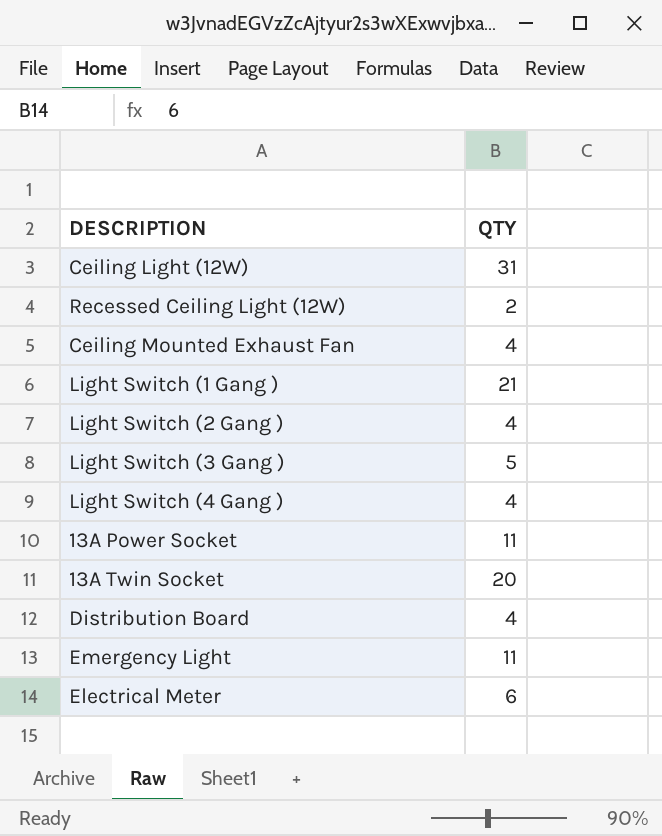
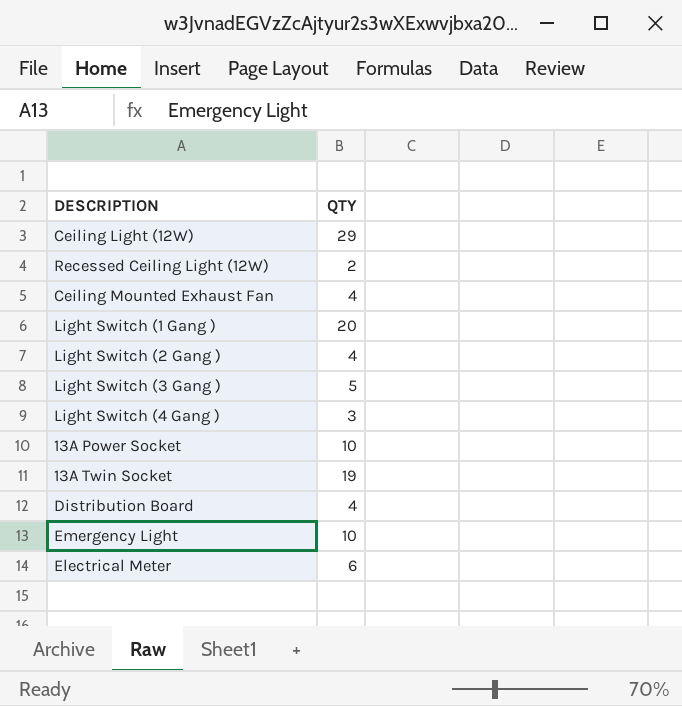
Ceiling Light (12W) | QTY: 31 -> 29
Light Switch (1 Gang ) | QTY: 21 -> 20
Light Switch (4 Gang ) | QTY: 4 -> 3
13A Power Socket | QTY: 11 -> 10
13A Twin Socket | QTY: 20 -> 19
Emergency Light | QTY: 11 -> 10

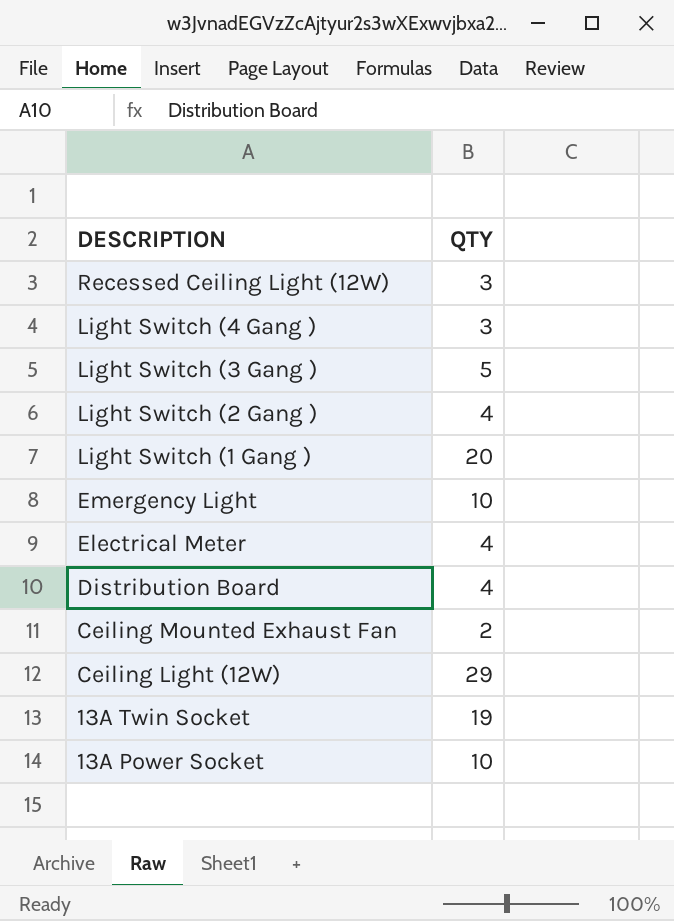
row order: none -> DESCRIPTION descending
Recessed Ceiling Light (12W) | QTY: 2 -> 3
Electrical Meter | QTY: 6 -> 4
Ceiling Mounted Exhaust Fan | QTY: 4 -> 2

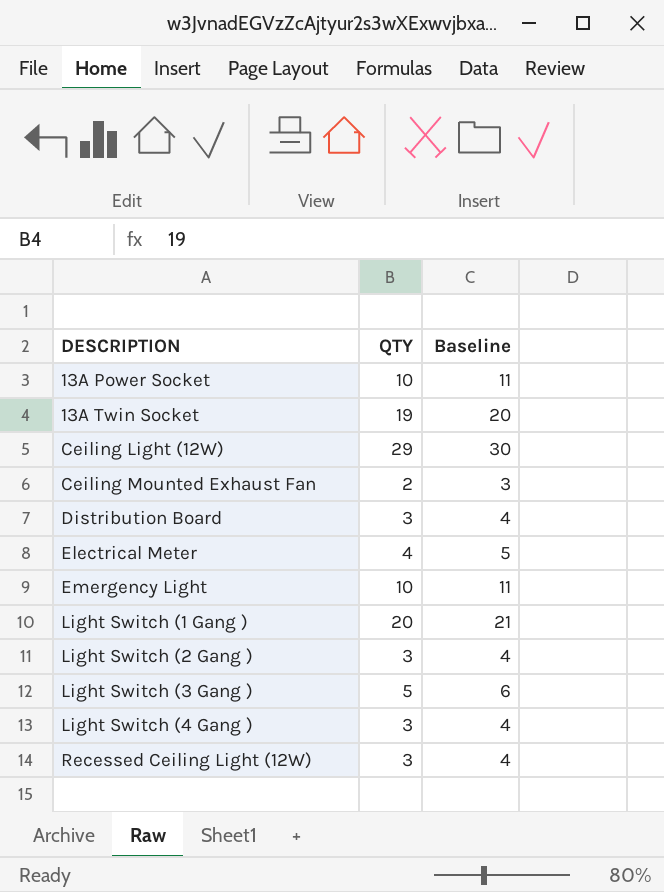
row order: DESCRIPTION descending -> DESCRIPTION ascending
column Baseline | formula: none -> [QTY] + 1
Distribution Board | QTY: 4 -> 3
Light Switch (2 Gang ) | QTY: 4 -> 3

